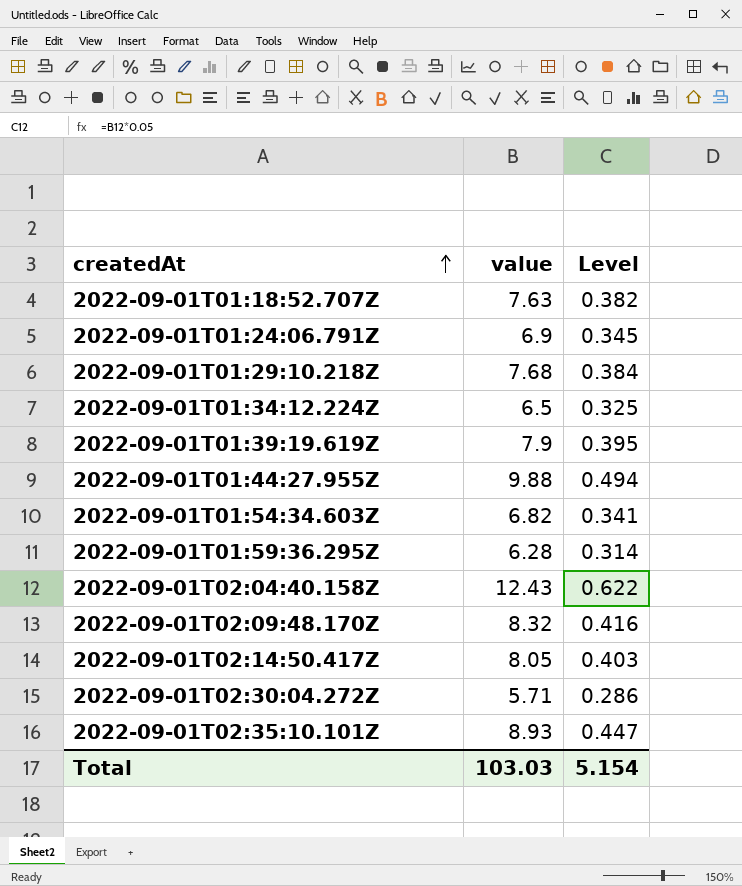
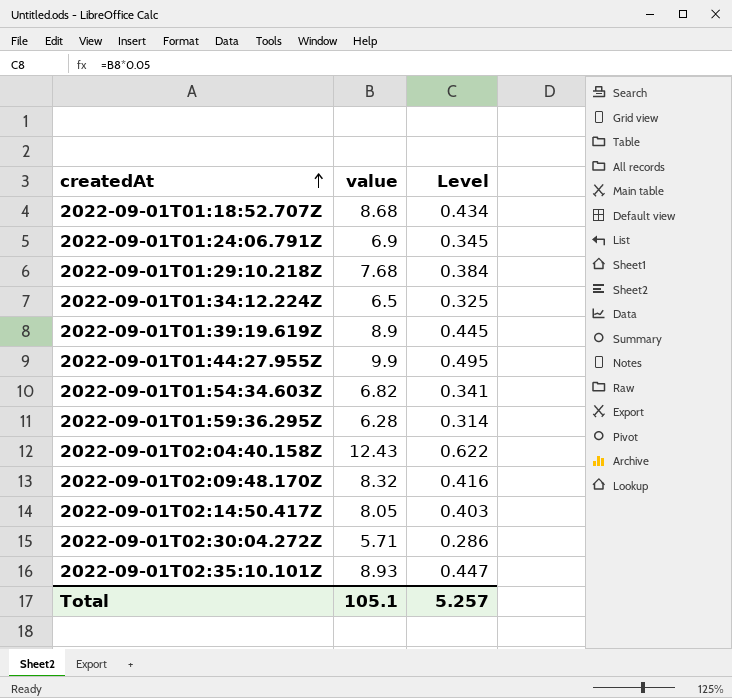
2022-09-01T01:18:52.707Z | value: 7.63 -> 8.68
2022-09-01T01:18:52.707Z | Level: 0.382 -> 0.434
2022-09-01T01:39:19.619Z | value: 7.9 -> 8.9
2022-09-01T01:39:19.619Z | Level: 0.395 -> 0.445
2022-09-01T01:44:27.955Z | value: 9.88 -> 9.9
2022-09-01T01:44:27.955Z | Level: 0.494 -> 0.495
Total | value: 103.03 -> 105.1
Total | Level: 5.154 -> 5.257

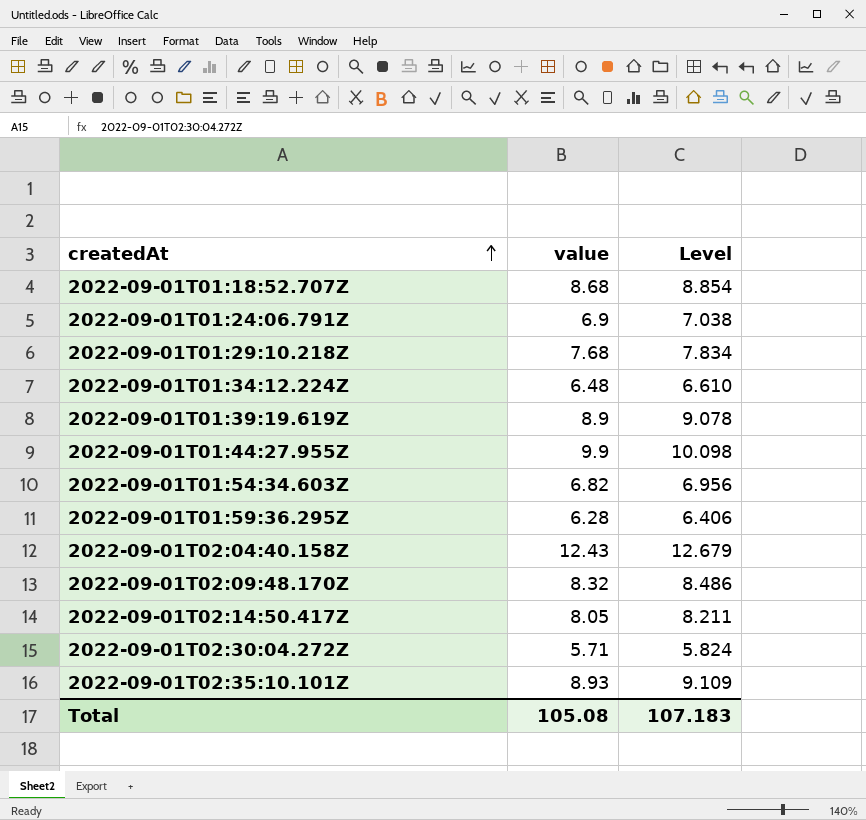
column Level | formula: [value] * 0.05 -> [value] * 1.02
2022-09-01T01:34:12.224Z | value: 6.5 -> 6.48
Total | value: 105.1 -> 105.08
Total | Level: 5.257 -> 107.183

